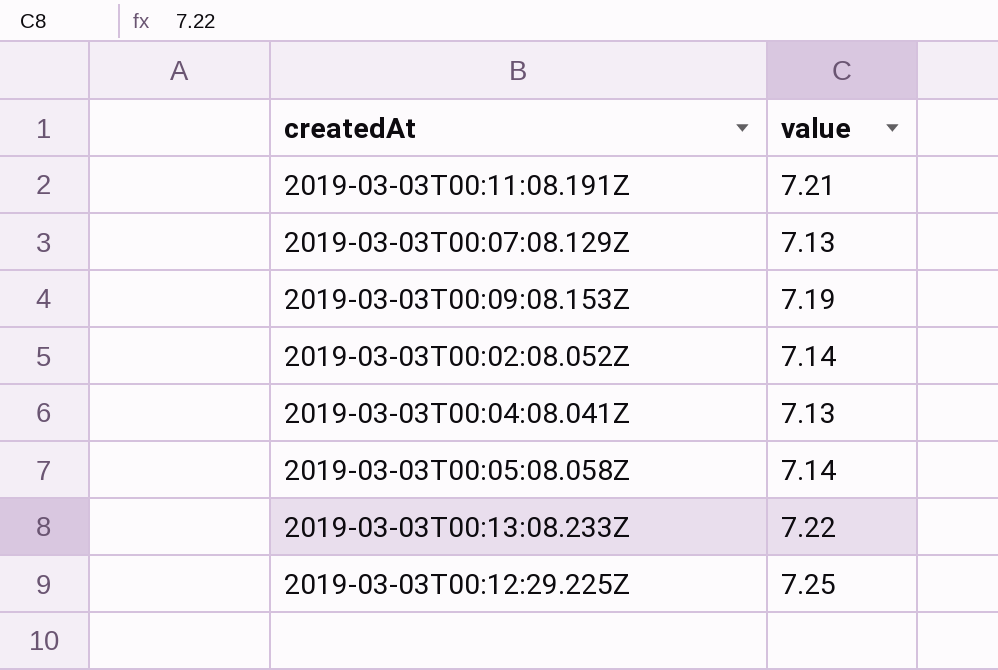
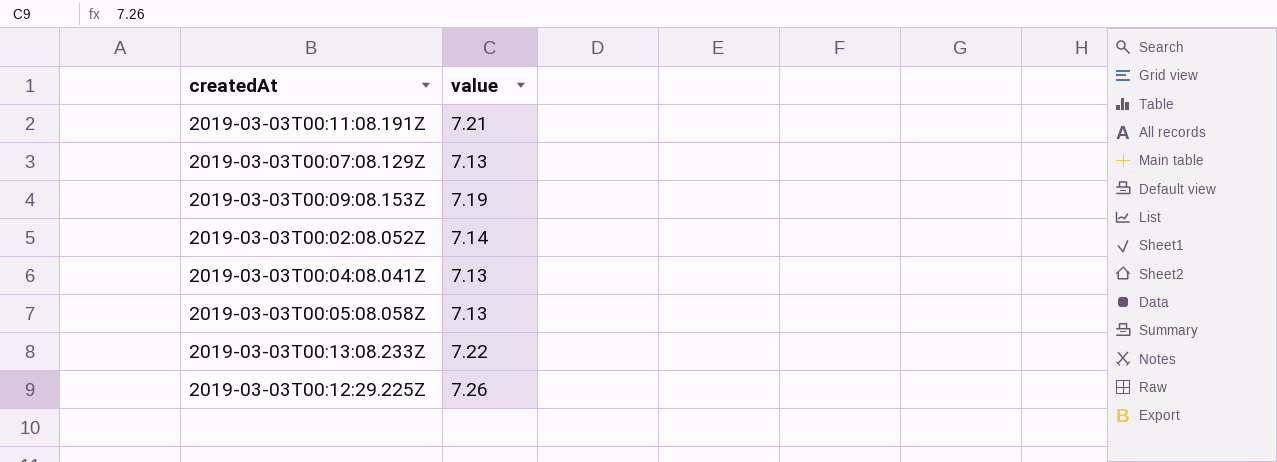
2019-03-03T00:05:08.058Z | value: 7.14 -> 7.13
2019-03-03T00:12:29.225Z | value: 7.25 -> 7.26

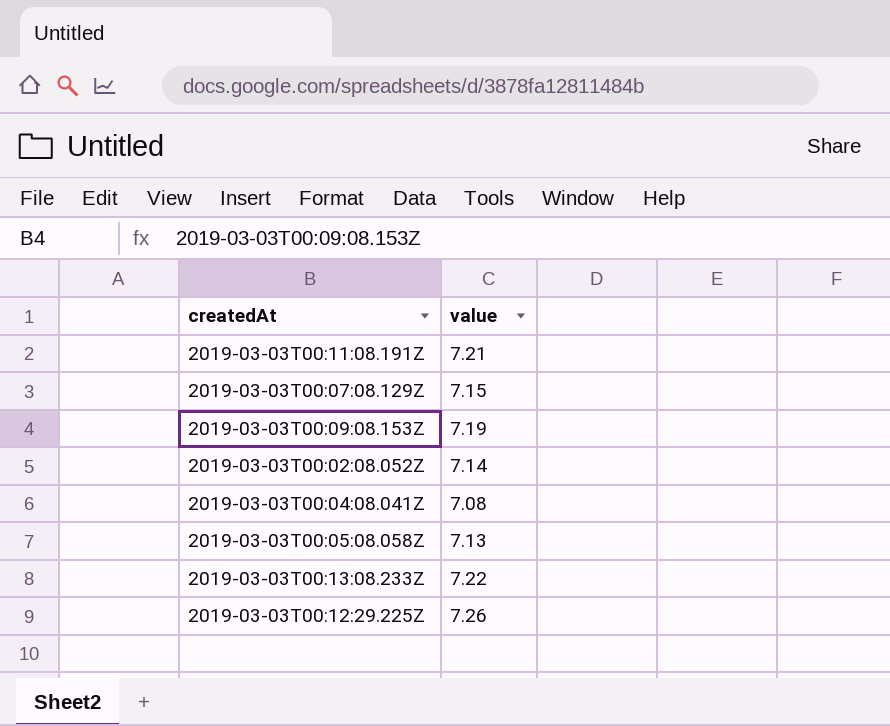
2019-03-03T00:07:08.129Z | value: 7.13 -> 7.15
2019-03-03T00:04:08.041Z | value: 7.13 -> 7.08

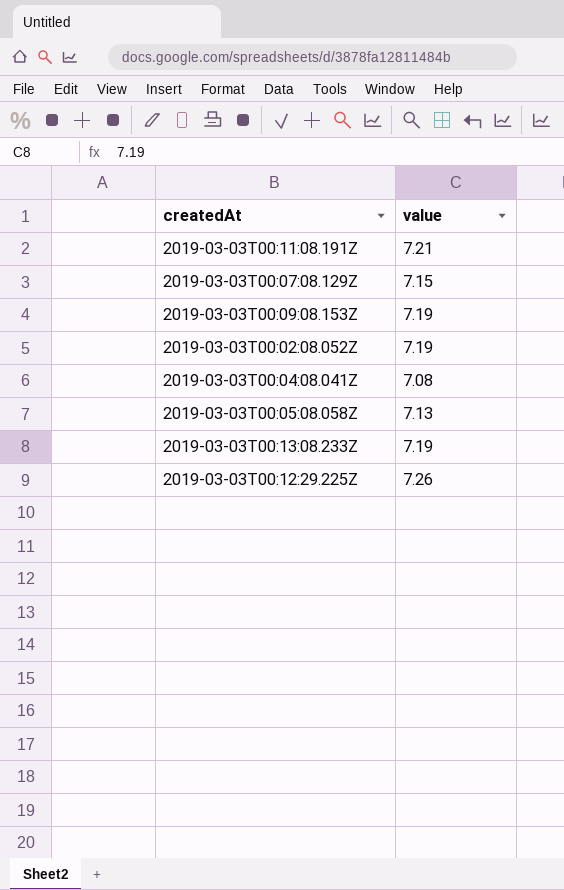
2019-03-03T00:02:08.052Z | value: 7.14 -> 7.19
2019-03-03T00:13:08.233Z | value: 7.22 -> 7.19

